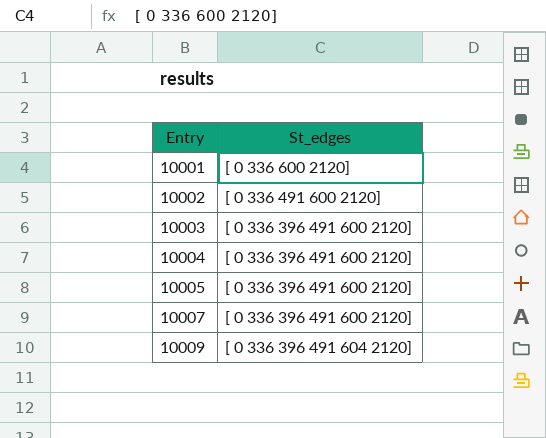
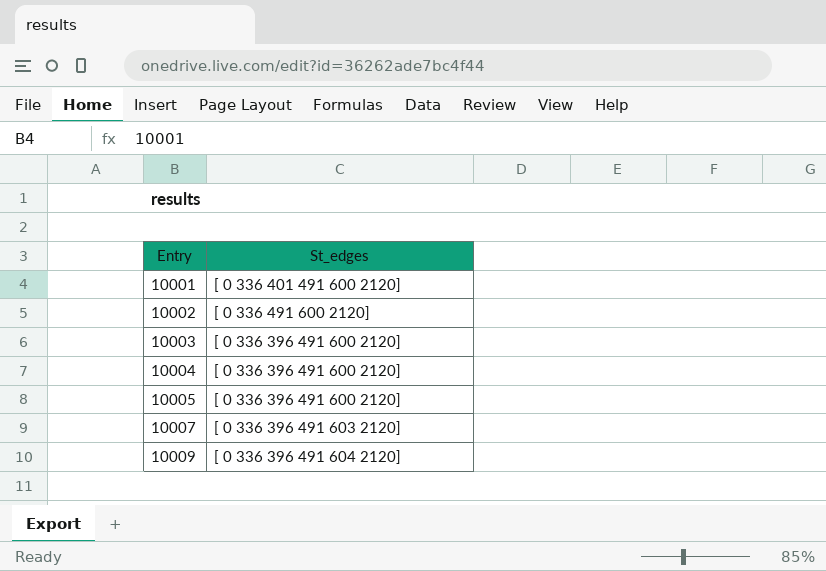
10001 | St_edges: [ 0 336 600 2120] -> [ 0 336 401 491 600 2120]
10007 | St_edges: [ 0 336 396 491 600 2120] -> [ 0 336 396 491 603 2120]

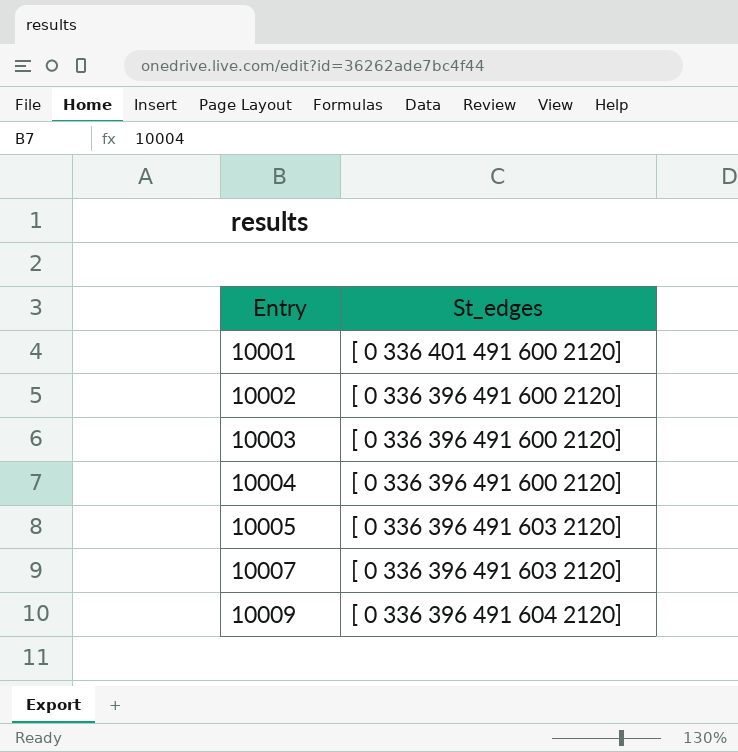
10002 | St_edges: [ 0 336 491 600 2120] -> [ 0 336 396 491 600 2120]
10005 | St_edges: [ 0 336 396 491 600 2120] -> [ 0 336 396 491 603 2120]

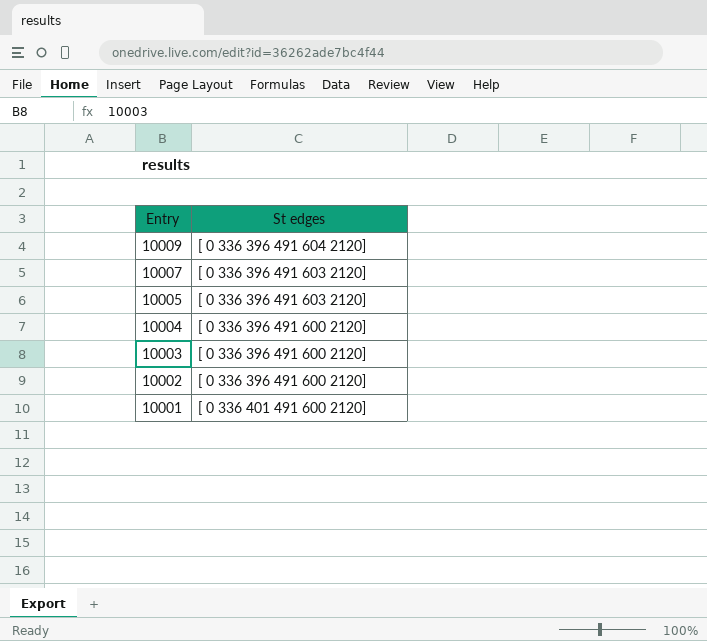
row order: Entry ascending -> Entry descending
column name: St_edges -> St edges

